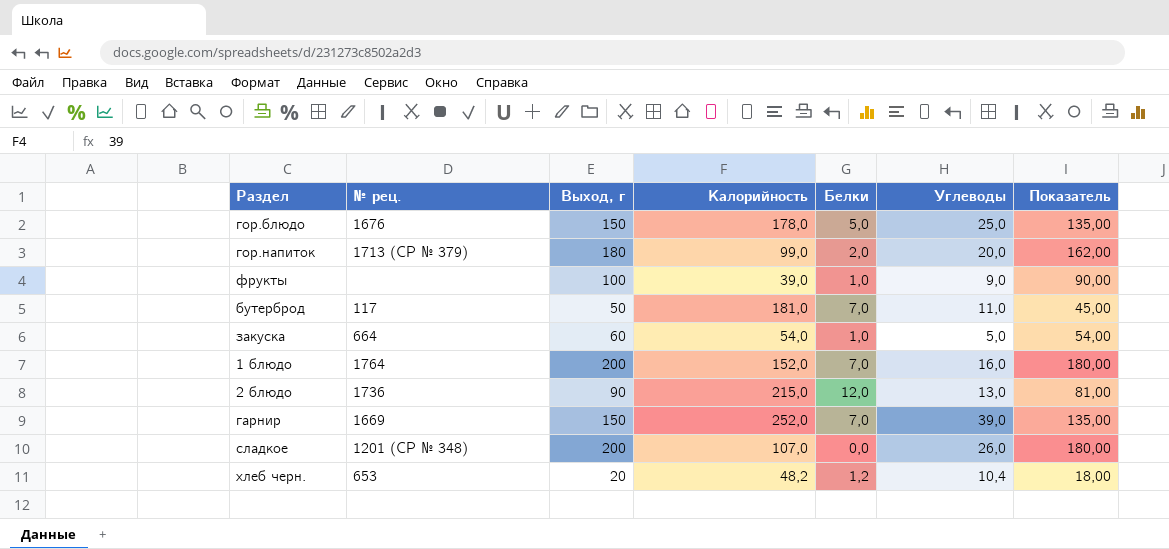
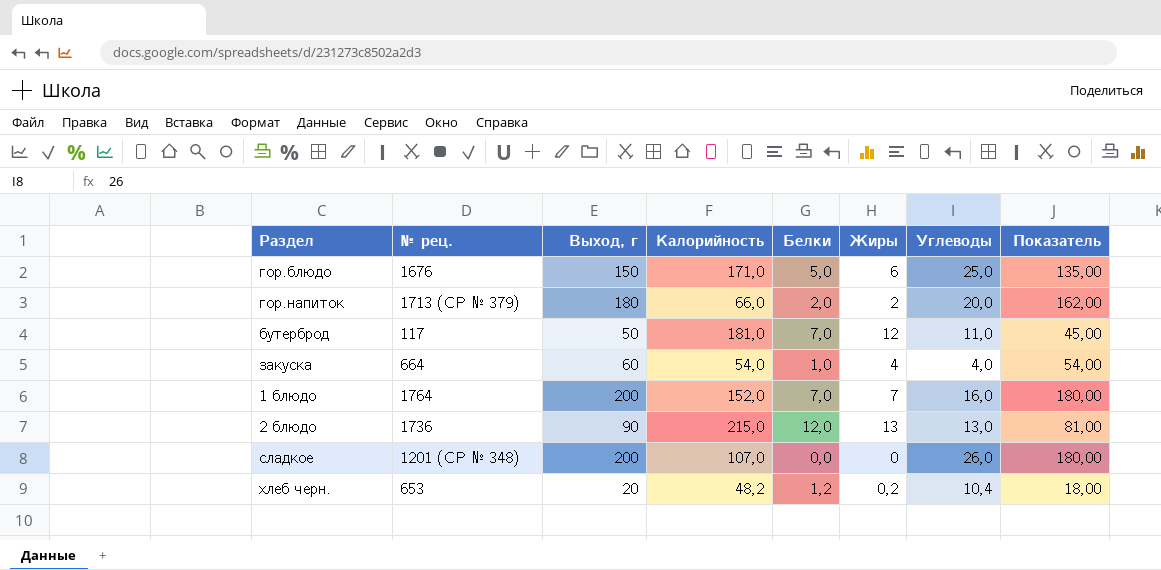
column Жиры | position: none -> 6
row фрукты: none | 100 | 39,0 | 1,0 | 9,0 | 90,00 -> none
row гарнир: 1669 | 150 | 252,0 | 7,0 | 39,0 | 135,00 -> none
гор.блюдо | Калорийность: 178,0 -> 171,0
гор.напиток | Калорийность: 99,0 -> 66,0
закуска | Углеводы: 5,0 -> 4,0

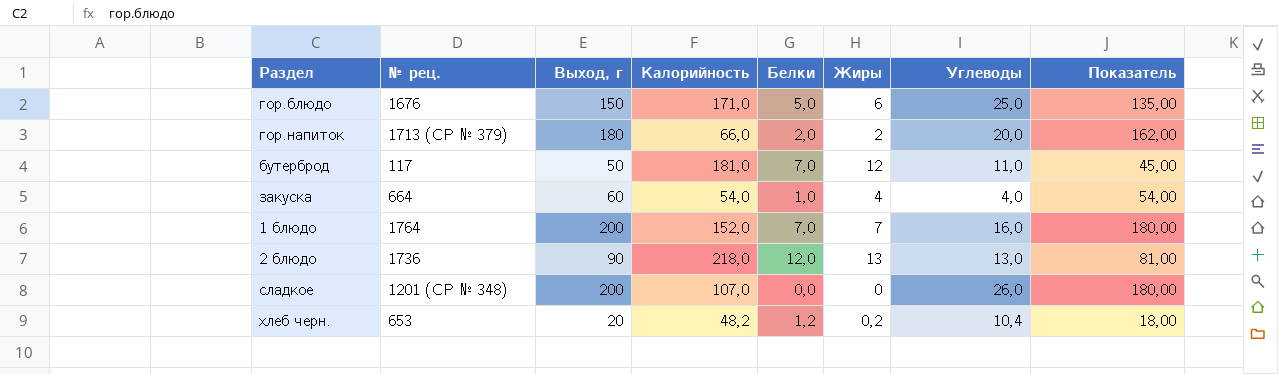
2 блюдо | Калорийность: 215,0 -> 218,0

